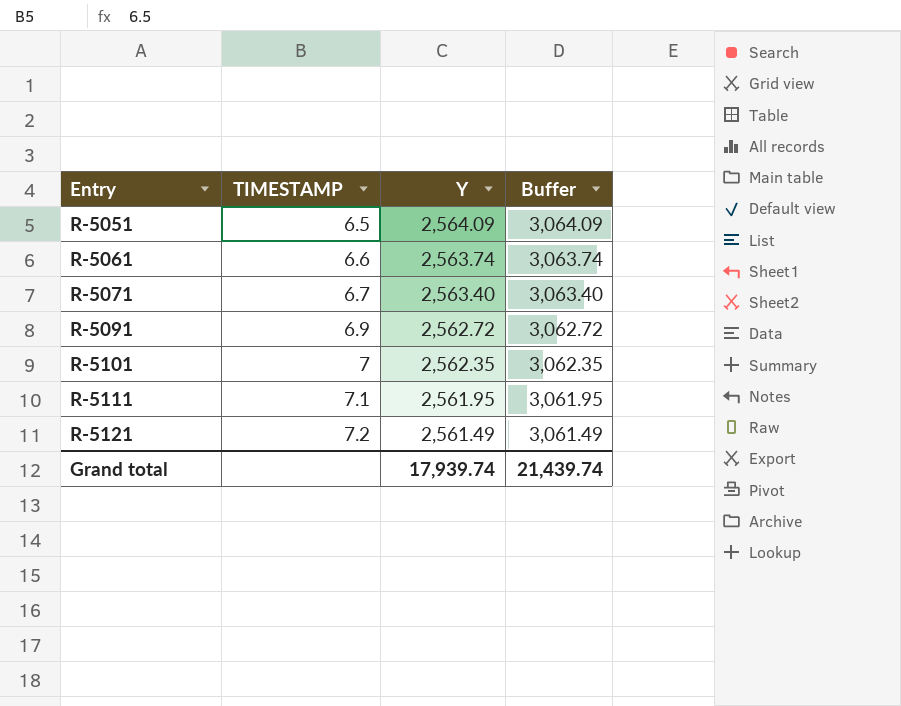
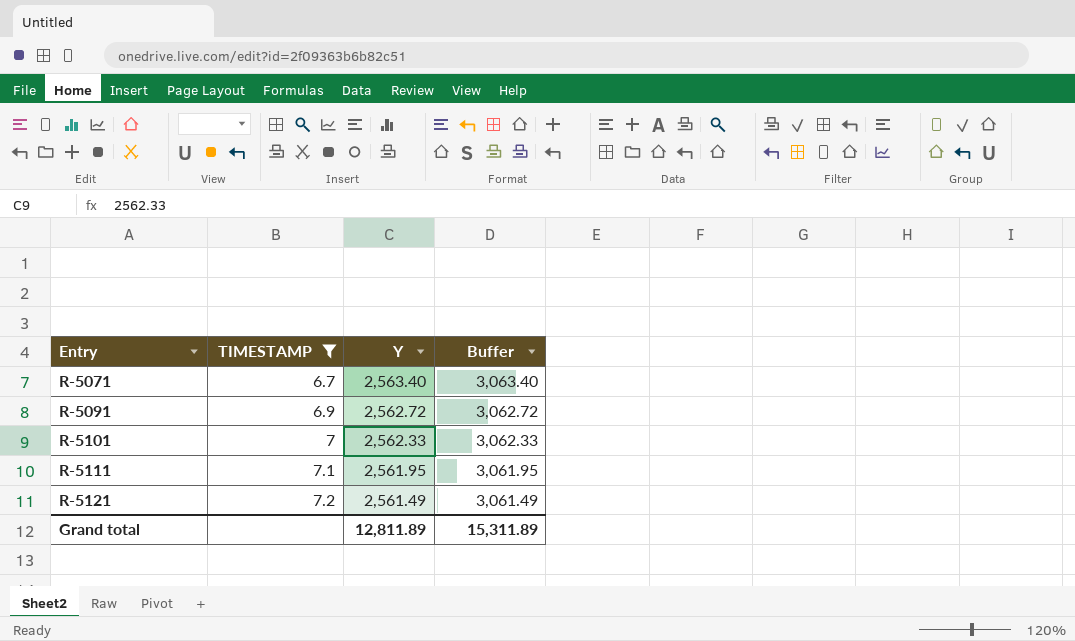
filter: none -> TIMESTAMP >= 6.7
R-5101 | Y: 2,562.35 -> 2,562.33
R-5101 | Buffer: 3,062.35 -> 3,062.33
Grand total | Y: 17,939.74 -> 12,811.89
Grand total | Buffer: 21,439.74 -> 15,311.89

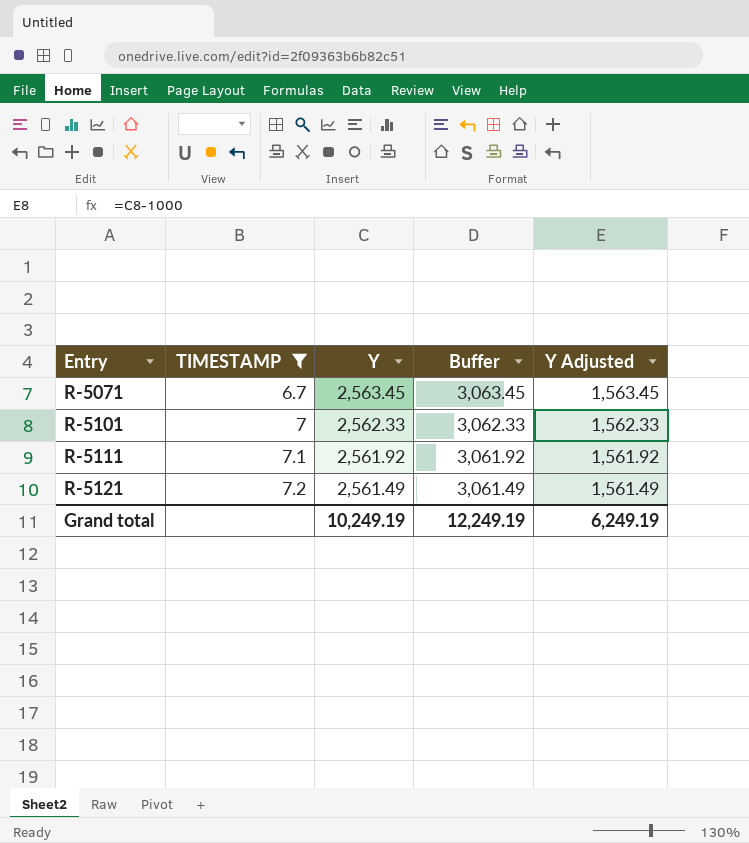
column Y Adjusted | formula: none -> [Y] - 1000
row R-5091: 6.9 | 2,562.72 | 3,062.72 -> none
R-5071 | Y: 2,563.40 -> 2,563.45
R-5071 | Buffer: 3,063.40 -> 3,063.45
R-5111 | Y: 2,561.95 -> 2,561.92
R-5111 | Buffer: 3,061.95 -> 3,061.92
Grand total | Y: 12,811.89 -> 10,249.19
Grand total | Buffer: 15,311.89 -> 12,249.19

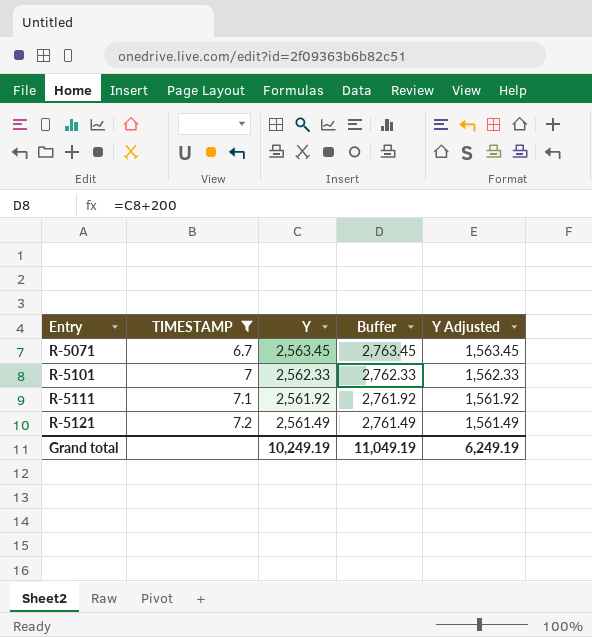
column Buffer | formula: [Y] + 500 -> [Y] + 200
Grand total | Buffer: 12,249.19 -> 11,049.19

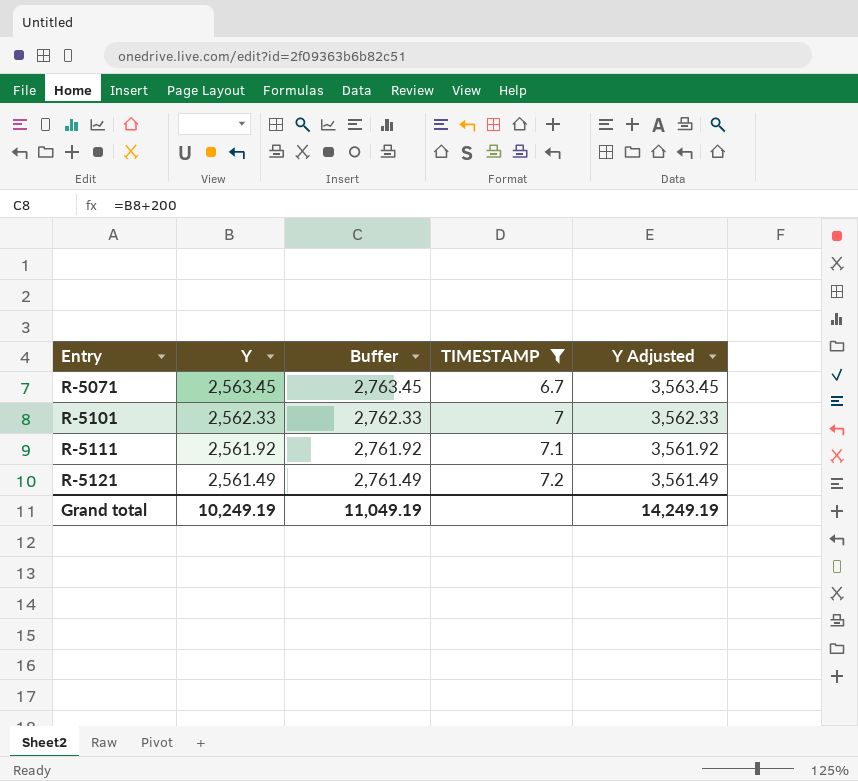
column TIMESTAMP | position: 2 -> 4
column Y Adjusted | formula: [Y] - 1000 -> [Y] + 1000
Grand total | Y Adjusted: 6,249.19 -> 14,249.19

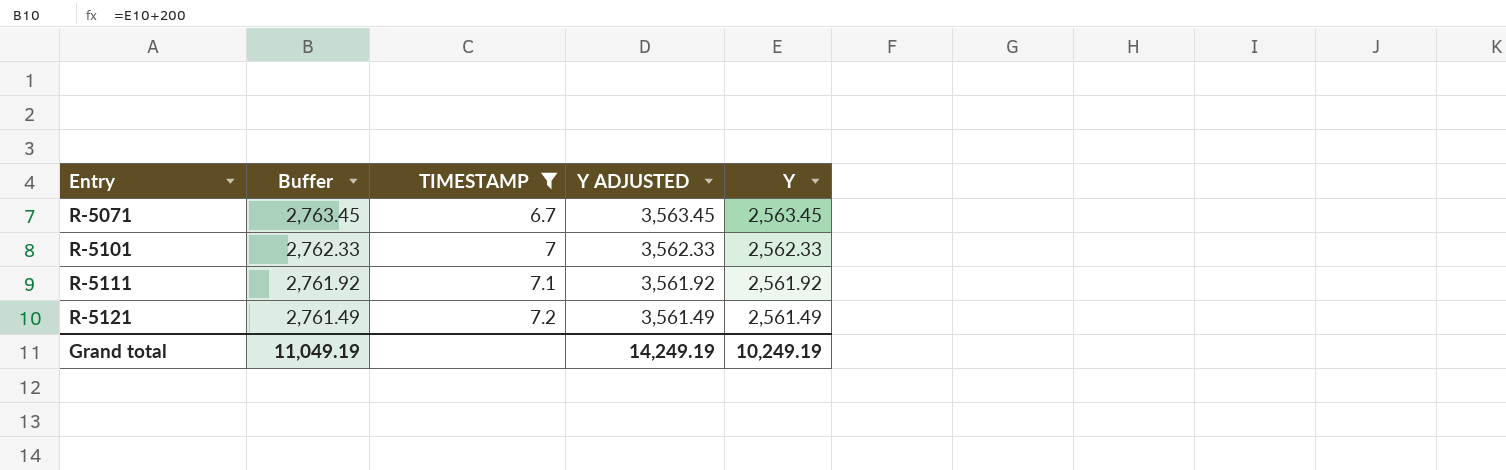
column name: Y Adjusted -> Y ADJUSTED
column Y | position: 2 -> 5

